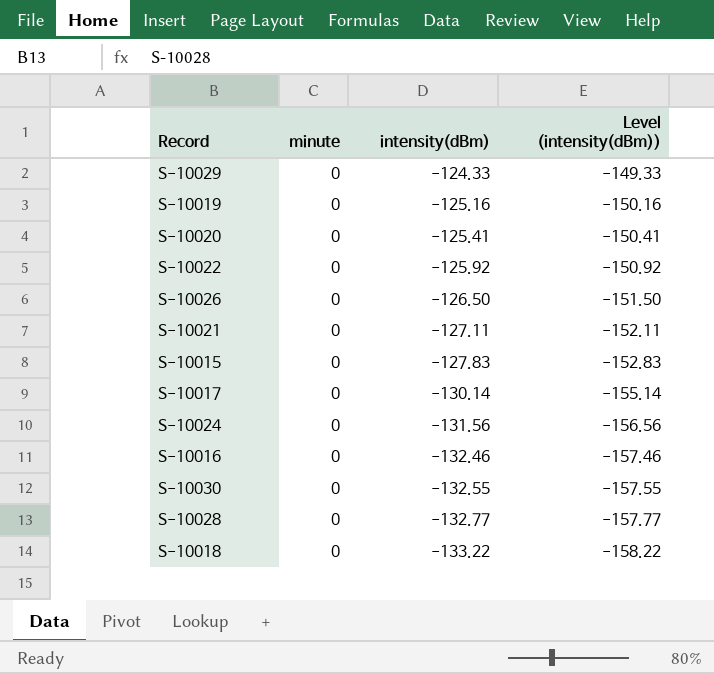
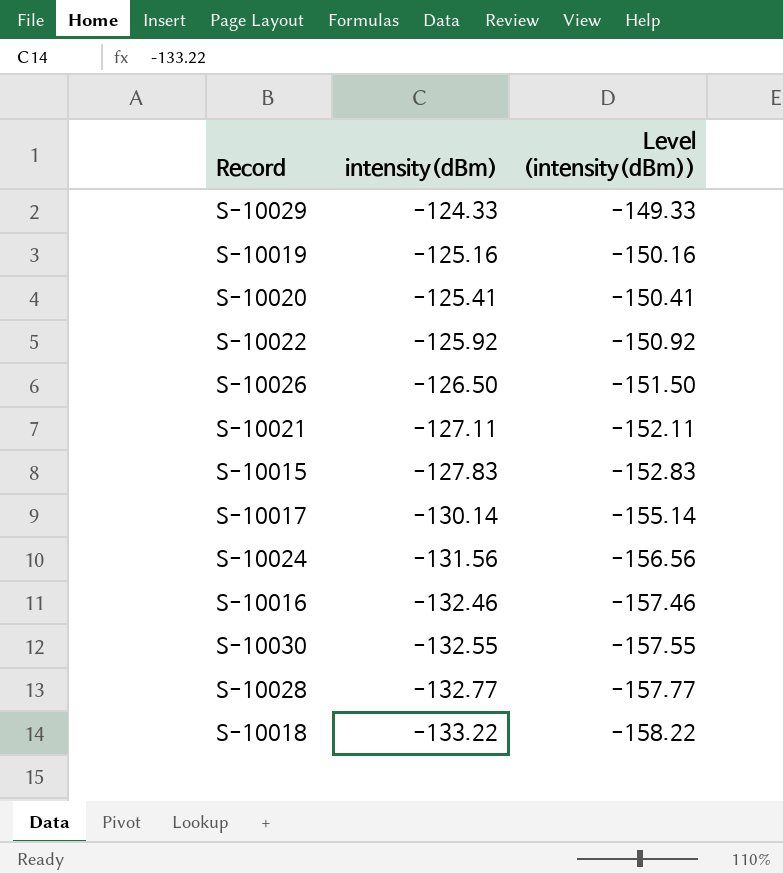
column minute | position: 2 -> none

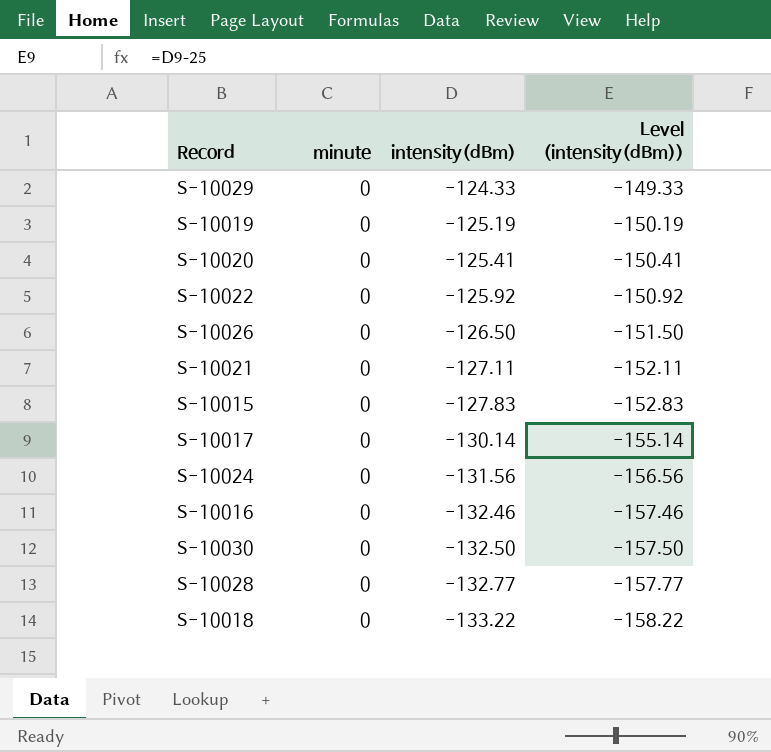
column minute | position: none -> 2
S-10019 | intensity(dBm): -125.16 -> -125.19
S-10019 | Level (intensity(dBm)): -150.16 -> -150.19
S-10030 | intensity(dBm): -132.55 -> -132.50
S-10030 | Level (intensity(dBm)): -157.55 -> -157.50

